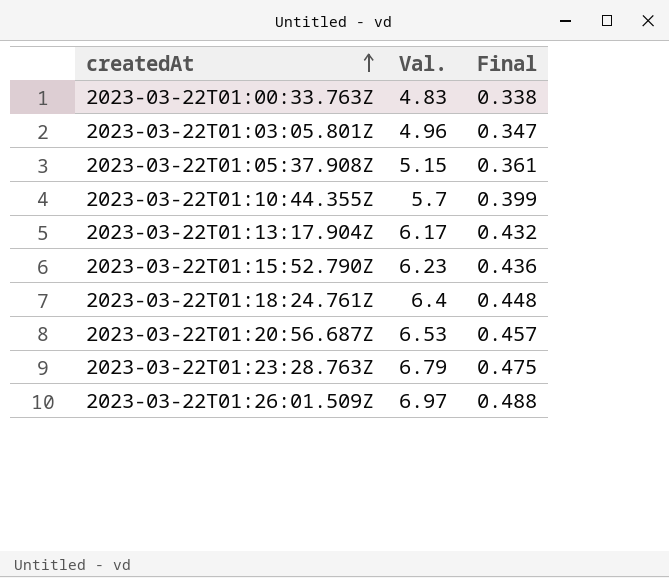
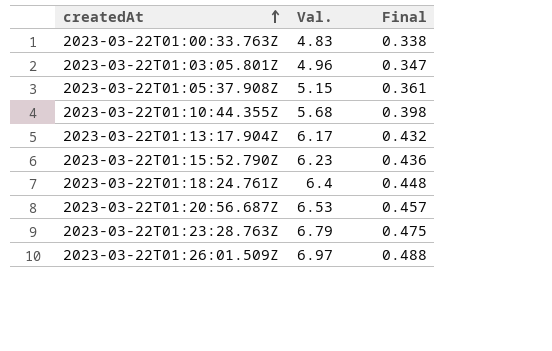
2023-03-22T01:10:44.355Z | Val.: 5.7 -> 5.68
2023-03-22T01:10:44.355Z | Final: 0.399 -> 0.398

